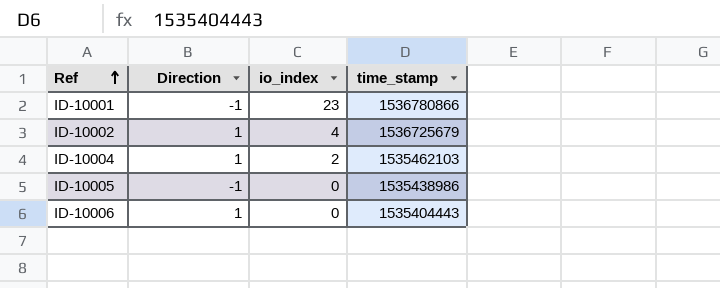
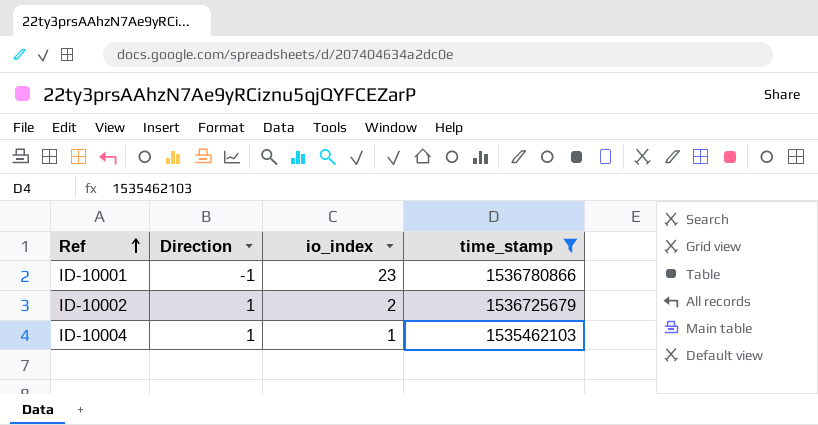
filter: none -> time_stamp >= 1535462103
ID-10002 | io_index: 4 -> 2
ID-10004 | io_index: 2 -> 1

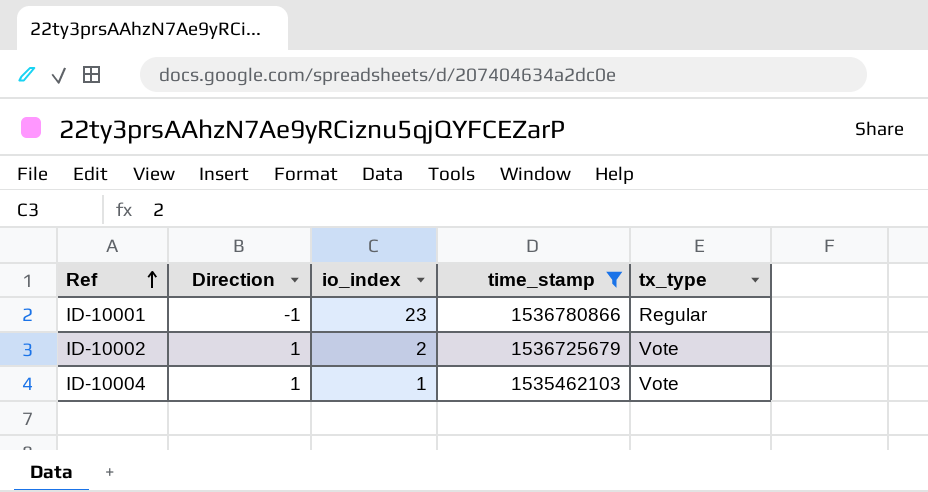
column tx_type | position: none -> 5

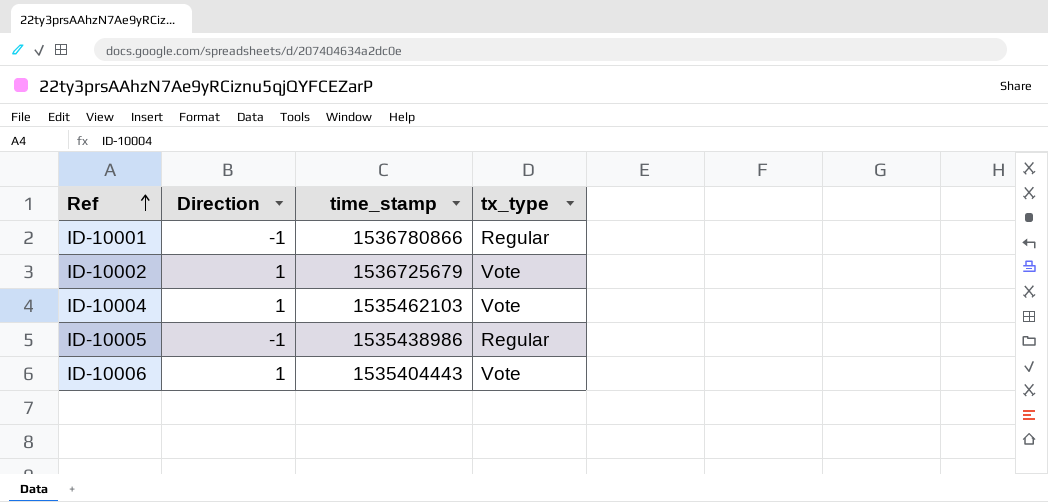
filter: time_stamp >= 1535462103 -> none
column io_index | position: 3 -> none

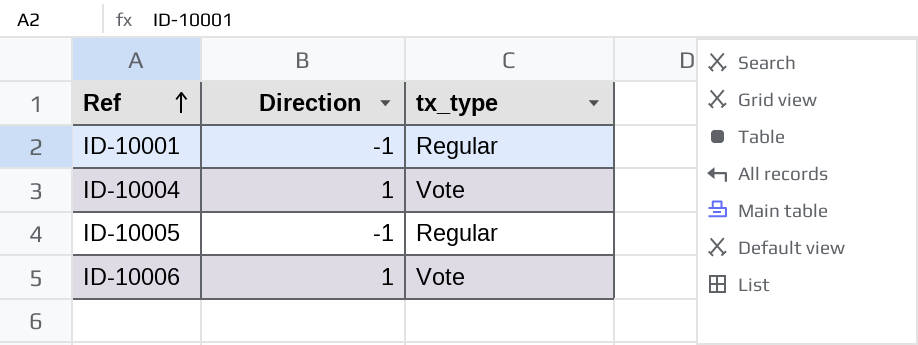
column time_stamp | position: 3 -> none
row ID-10002: 1 | 1536725679 | Vote -> none

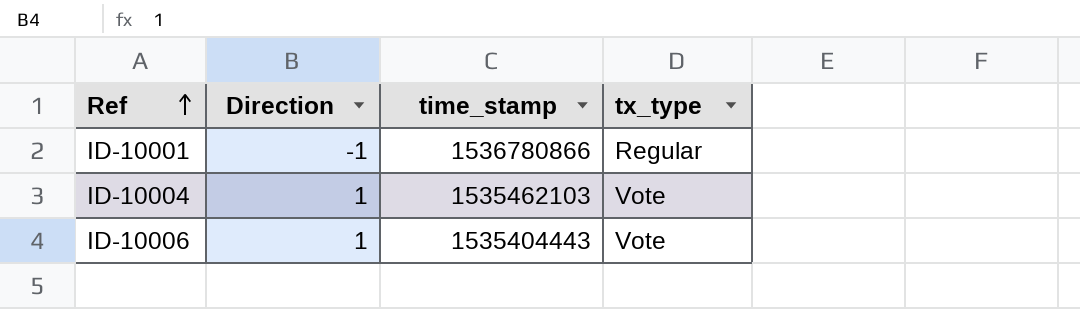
column time_stamp | position: none -> 3
row ID-10005: -1 | Regular -> none

